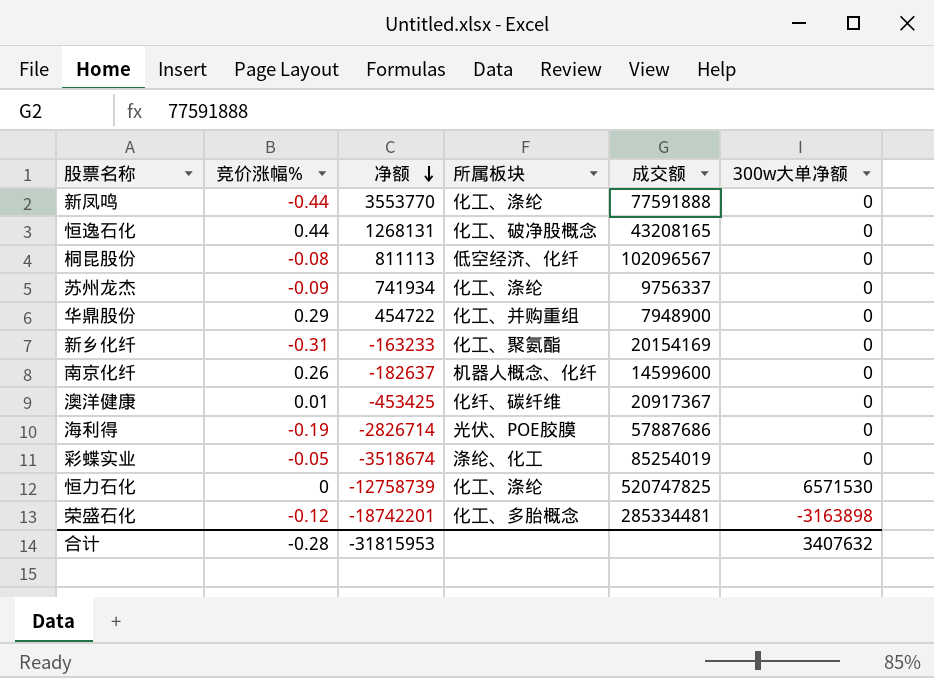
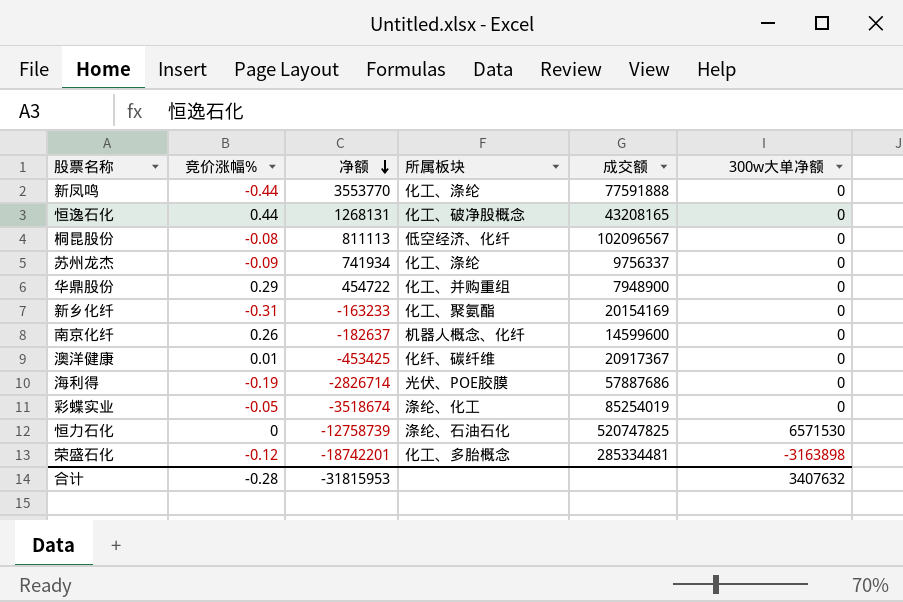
恒力石化 | 所属板块: 化工、涤纶 -> 涤纶、石油石化

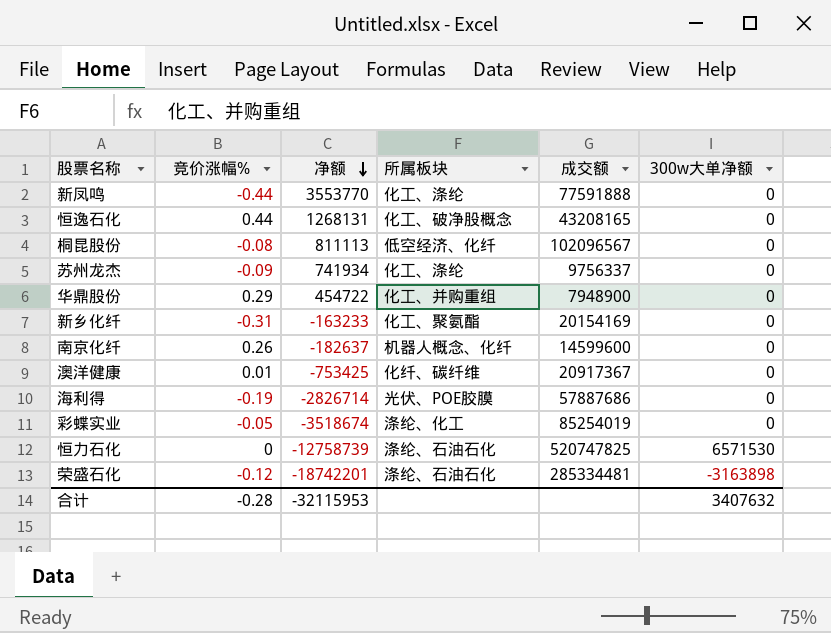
澳洋健康 | 净额: -453425 -> -753425
荣盛石化 | 所属板块: 化工、多胎概念 -> 涤纶、石油石化
合计 | 净额: -31815953 -> -32115953

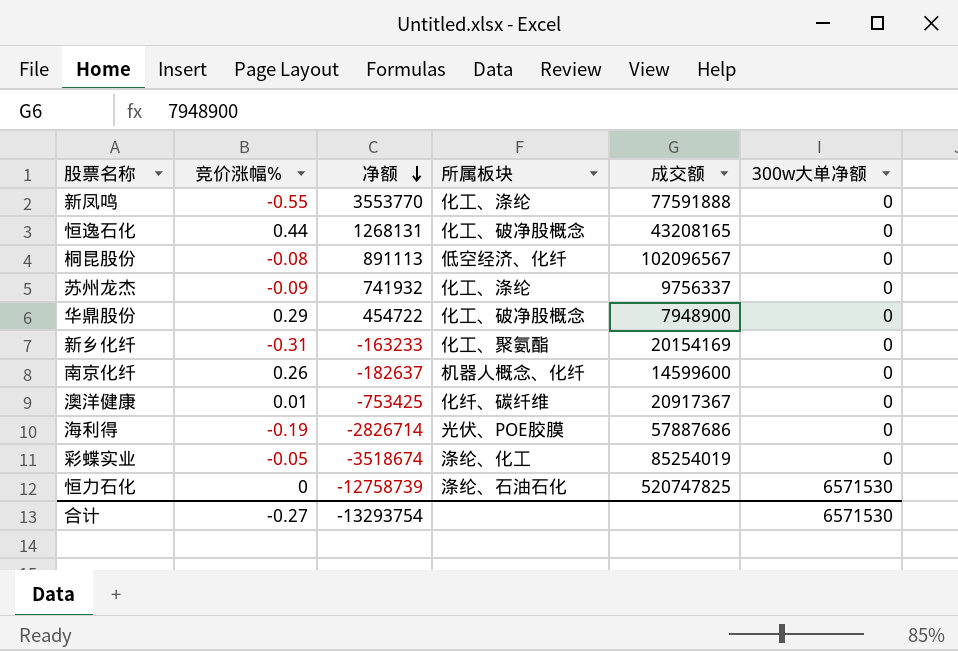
row 荣盛石化: -0.12 | -18742201 | 涤纶、石油石化 | 285334481 | -3163898 -> none
新凤鸣 | 竞价涨幅%: -0.44 -> -0.55
桐昆股份 | 净额: 811113 -> 891113
苏州龙杰 | 净额: 741934 -> 741932
华鼎股份 | 所属板块: 化工、并购重组 -> 化工、破净股概念
合计 | 竞价涨幅%: -0.28 -> -0.27
合计 | 净额: -32115953 -> -13293754
合计 | 300w大单净额: 3407632 -> 6571530

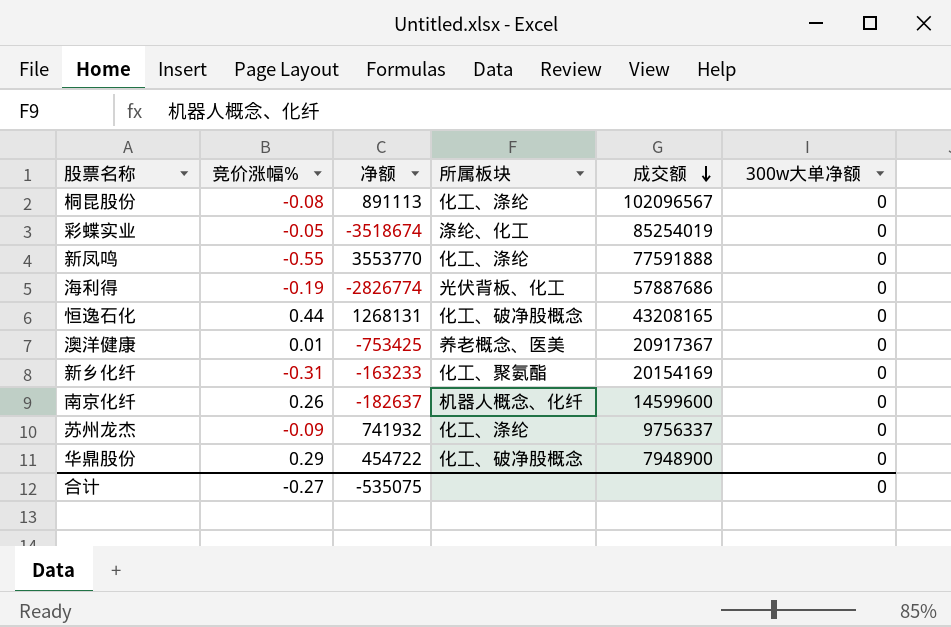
row order: 净额 descending -> 成交额 descending
row 恒力石化: 0 | -12758739 | 涤纶、石油石化 | 520747825 | 6571530 -> none
桐昆股份 | 所属板块: 低空经济、化纤 -> 化工、涤纶
海利得 | 净额: -2826714 -> -2826774
海利得 | 所属板块: 光伏、POE胶膜 -> 光伏背板、化工
澳洋健康 | 所属板块: 化纤、碳纤维 -> 养老概念、医美
合计 | 净额: -13293754 -> -535075
合计 | 300w大单净额: 6571530 -> 0

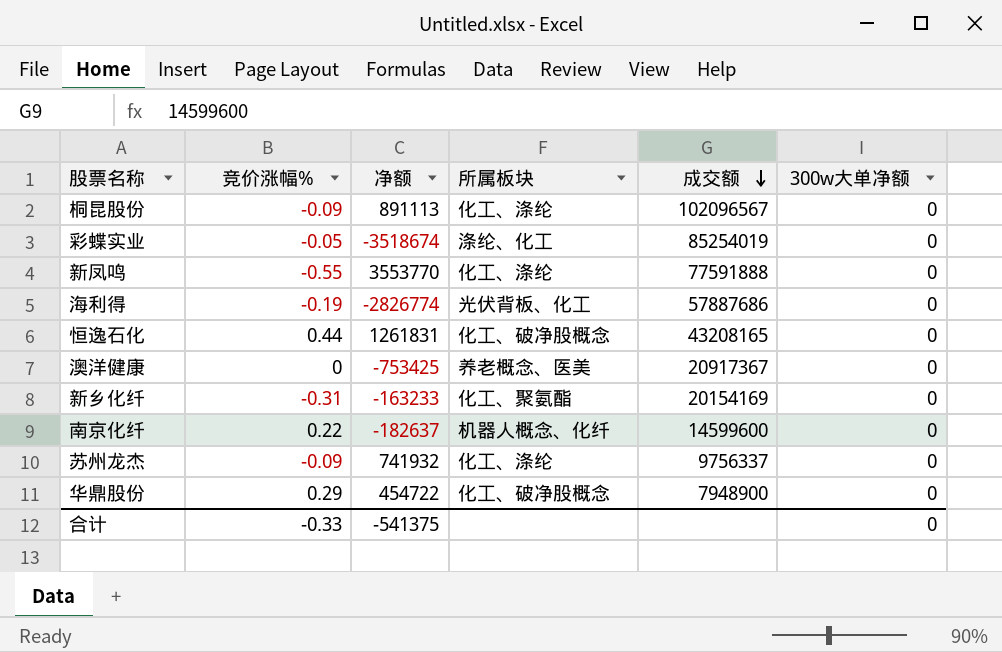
桐昆股份 | 竞价涨幅%: -0.08 -> -0.09
恒逸石化 | 净额: 1268131 -> 1261831
澳洋健康 | 竞价涨幅%: 0.01 -> 0
南京化纤 | 竞价涨幅%: 0.26 -> 0.22
合计 | 竞价涨幅%: -0.27 -> -0.33
合计 | 净额: -535075 -> -541375

